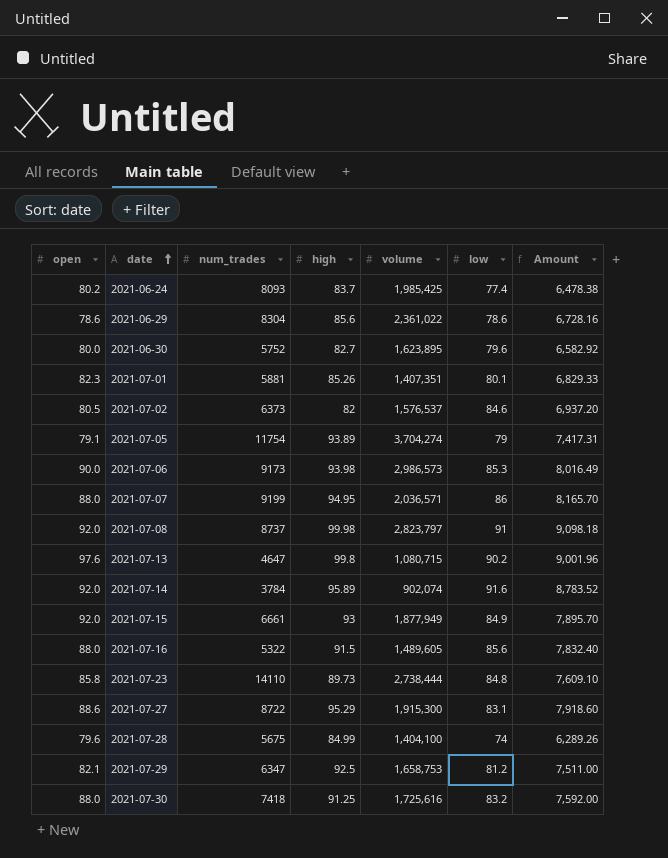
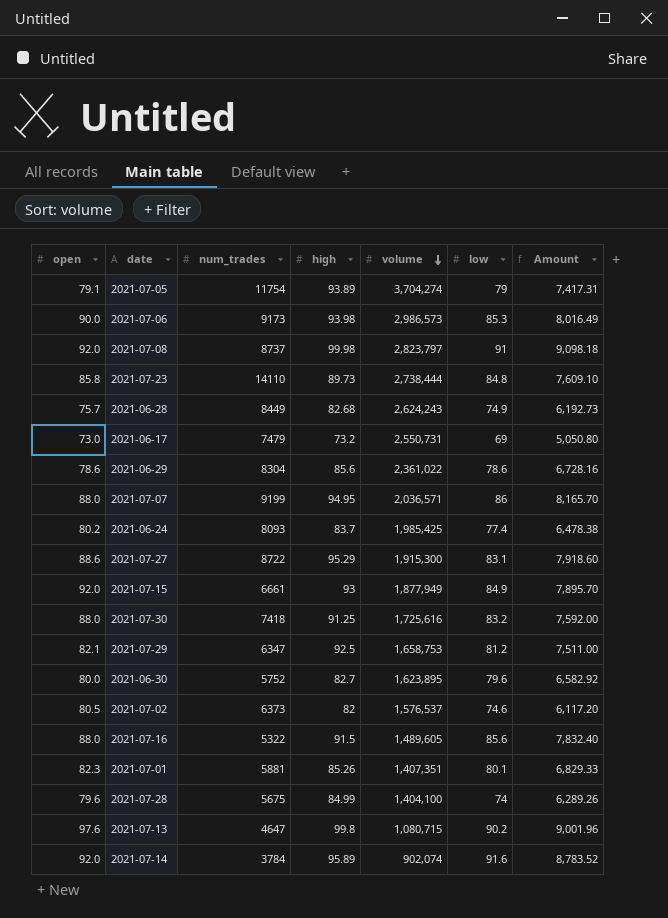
row order: date ascending -> volume descending
row 2021-06-28: none -> 75.7 | 8449 | 82.68 | 2,624,243 | 74.9 | 6,192.73
row 2021-06-17: none -> 73.0 | 7479 | 73.2 | 2,550,731 | 69 | 5,050.80
2021-07-02 | low: 84.6 -> 74.6
2021-07-02 | Amount: 6,937.20 -> 6,117.20

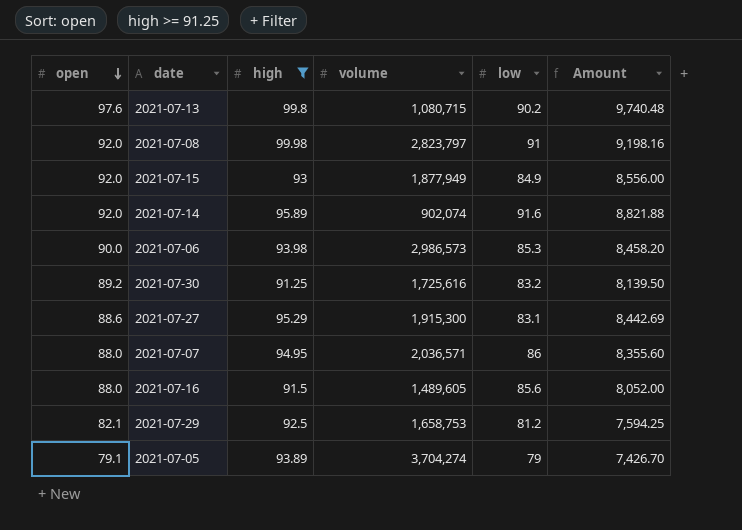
filter: none -> high >= 91.25
row order: volume descending -> open descending
column num_trades | position: 3 -> none
column Amount | formula: [high] * [low] -> [open] * [high]
2021-07-30 | open: 88.0 -> 89.2

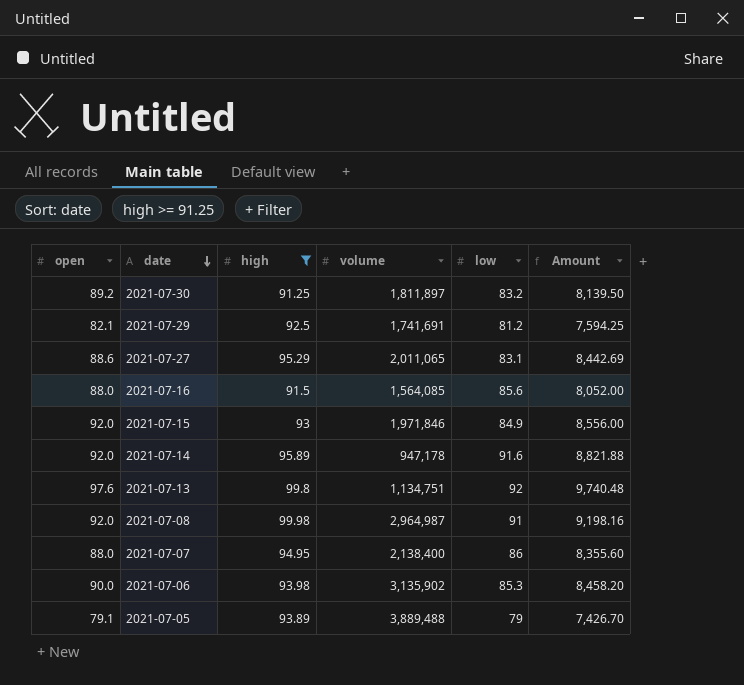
row order: open descending -> date descending
2021-07-30 | volume: 1,725,616 -> 1,811,897
2021-07-29 | volume: 1,658,753 -> 1,741,691
2021-07-27 | volume: 1,915,300 -> 2,011,065
2021-07-16 | volume: 1,489,605 -> 1,564,085
2021-07-15 | volume: 1,877,949 -> 1,971,846
2021-07-14 | volume: 902,074 -> 947,178
2021-07-13 | volume: 1,080,715 -> 1,134,751
2021-07-13 | low: 90.2 -> 92
2021-07-08 | volume: 2,823,797 -> 2,964,987
2021-07-07 | volume: 2,036,571 -> 2,138,400
2021-07-06 | volume: 2,986,573 -> 3,135,902
2021-07-05 | volume: 3,704,274 -> 3,889,488

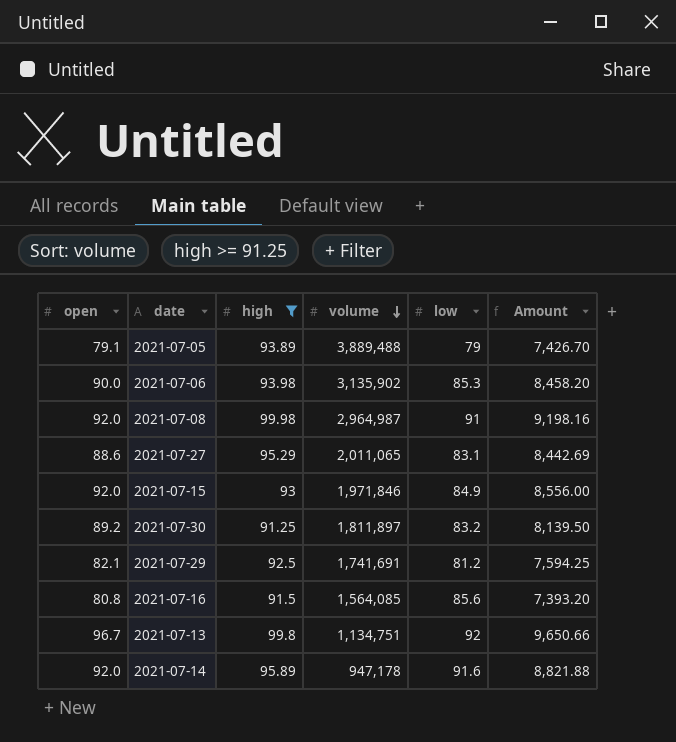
row order: date descending -> volume descending
row 2021-07-07: 88.0 | 94.95 | 2,138,400 | 86 | 8,355.60 -> none
2021-07-16 | open: 88.0 -> 80.8
2021-07-16 | Amount: 8,052.00 -> 7,393.20
2021-07-13 | open: 97.6 -> 96.7
2021-07-13 | Amount: 9,740.48 -> 9,650.66

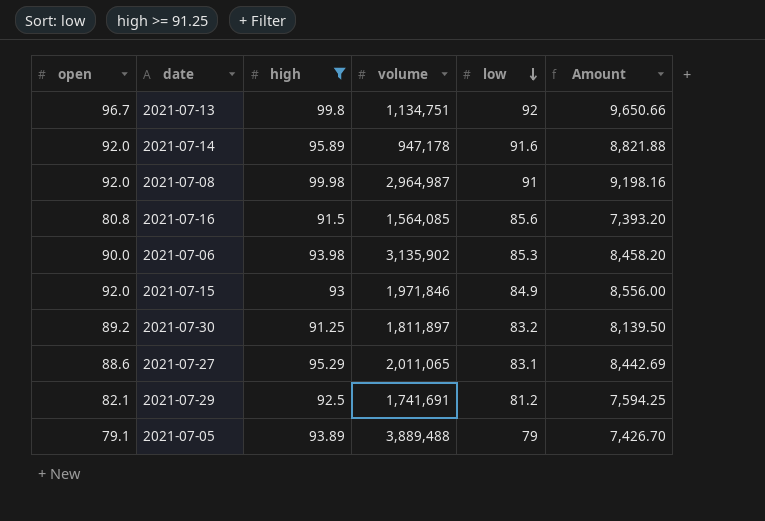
row order: volume descending -> low descending

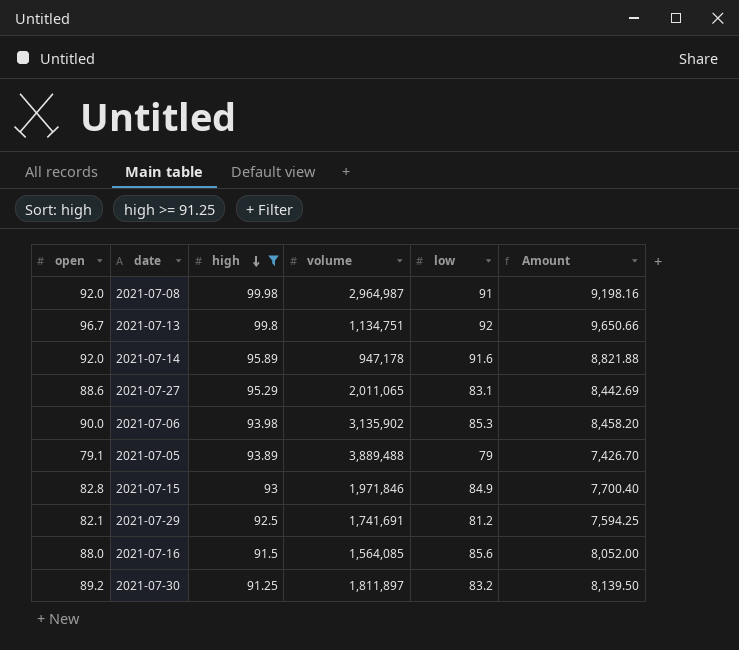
row order: low descending -> high descending
2021-07-15 | open: 92.0 -> 82.8
2021-07-15 | Amount: 8,556.00 -> 7,700.40
2021-07-16 | open: 80.8 -> 88.0
2021-07-16 | Amount: 7,393.20 -> 8,052.00

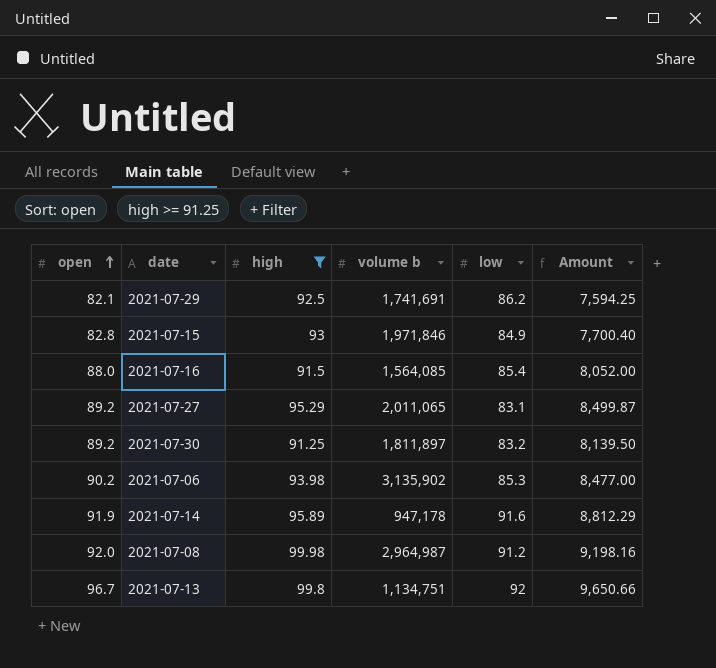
row order: high descending -> open ascending
column name: volume -> volume b
row 2021-07-05: 79.1 | 93.89 | 3,889,488 | 79 | 7,426.70 -> none
2021-07-29 | low: 81.2 -> 86.2
2021-07-16 | low: 85.6 -> 85.4
2021-07-27 | open: 88.6 -> 89.2
2021-07-27 | Amount: 8,442.69 -> 8,499.87
2021-07-06 | open: 90.0 -> 90.2
2021-07-06 | Amount: 8,458.20 -> 8,477.00
2021-07-14 | open: 92.0 -> 91.9
2021-07-14 | Amount: 8,821.88 -> 8,812.29
2021-07-08 | low: 91 -> 91.2

